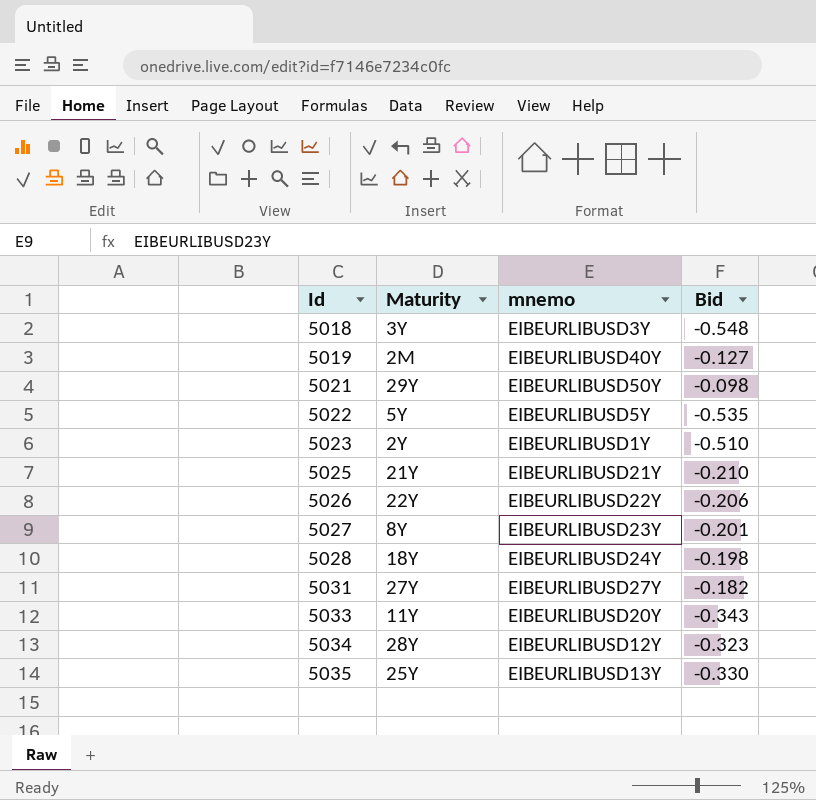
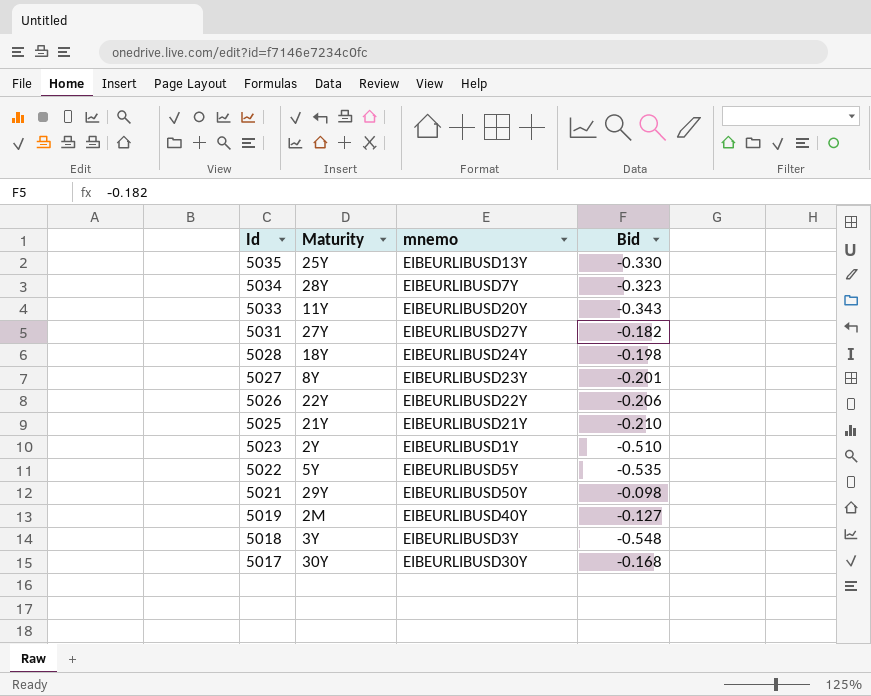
row order: Id ascending -> Id descending
5034 | mnemo: EIBEURLIBUSD12Y -> EIBEURLIBUSD7Y
row 5017: none -> 30Y | EIBEURLIBUSD30Y | -0.168

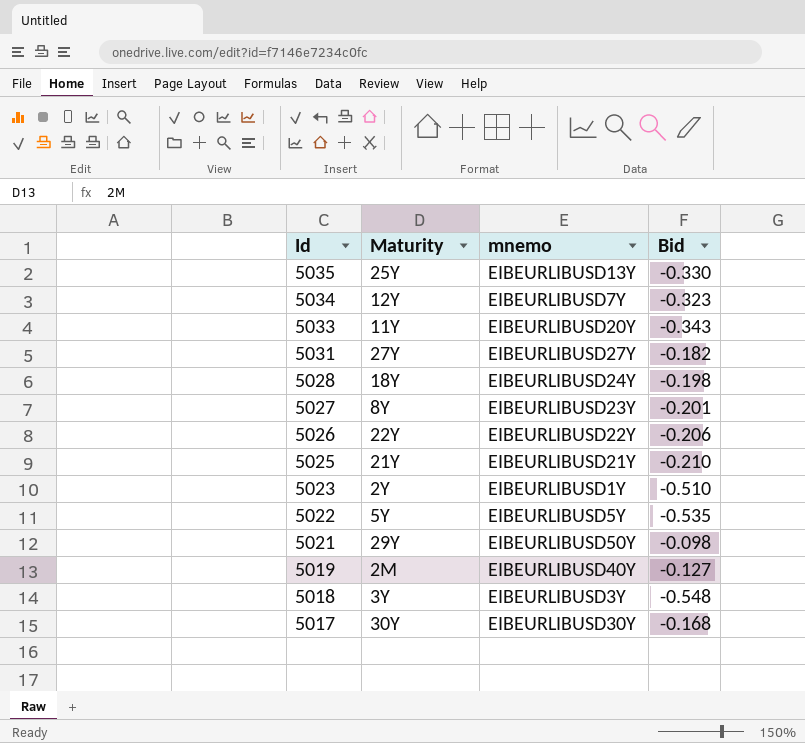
5034 | Maturity: 28Y -> 12Y

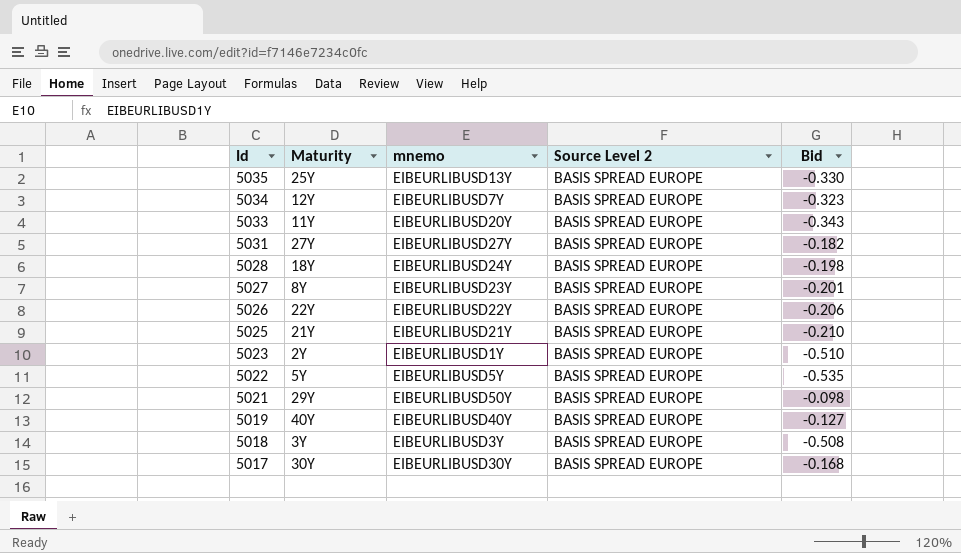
column Source Level 2 | position: none -> 4
5019 | Maturity: 2M -> 40Y
5018 | Bid: -0.548 -> -0.508

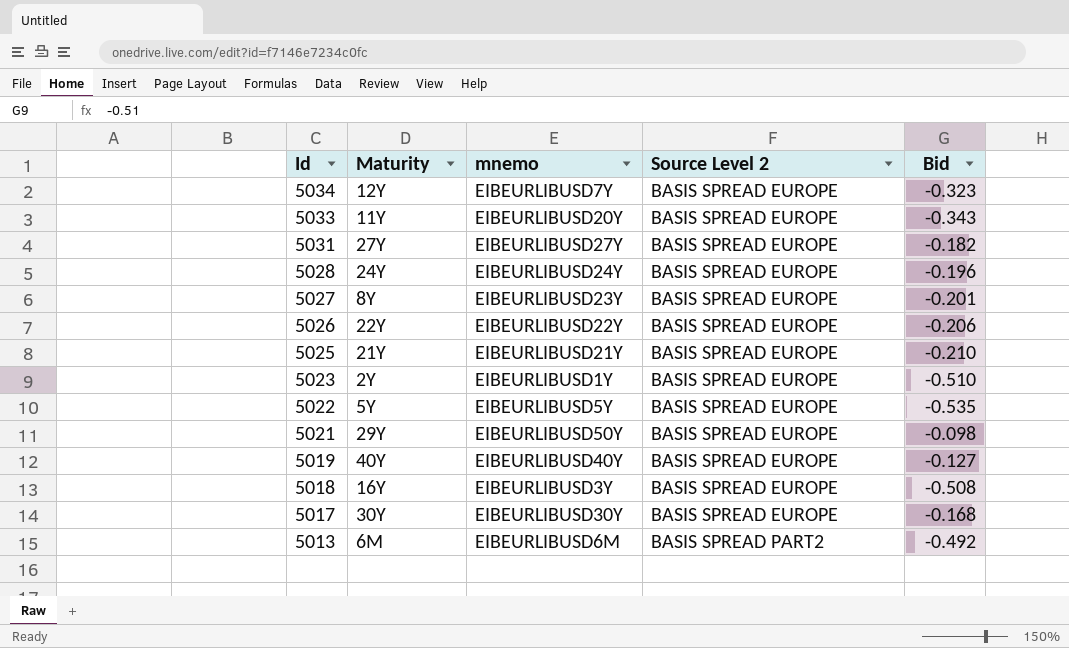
row 5035: 25Y | EIBEURLIBUSD13Y | BASIS SPREAD EUROPE | -0.330 -> none
5028 | Maturity: 18Y -> 24Y
5028 | Bid: -0.198 -> -0.196
5018 | Maturity: 3Y -> 16Y
row 5013: none -> 6M | EIBEURLIBUSD6M | BASIS SPREAD PART2 | -0.492

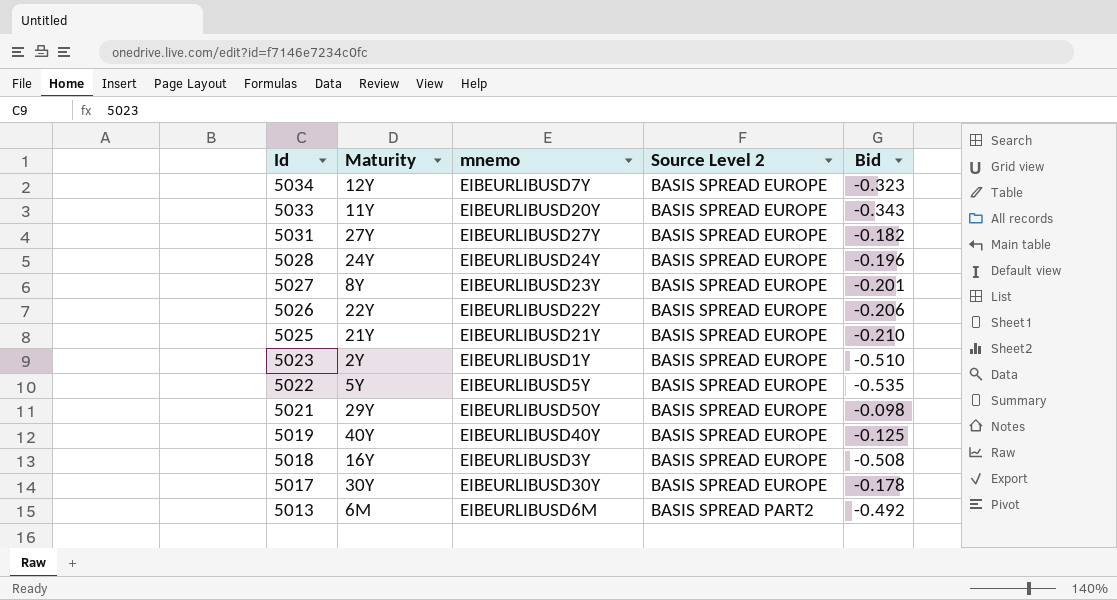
5019 | Bid: -0.127 -> -0.125
5017 | Bid: -0.168 -> -0.178

